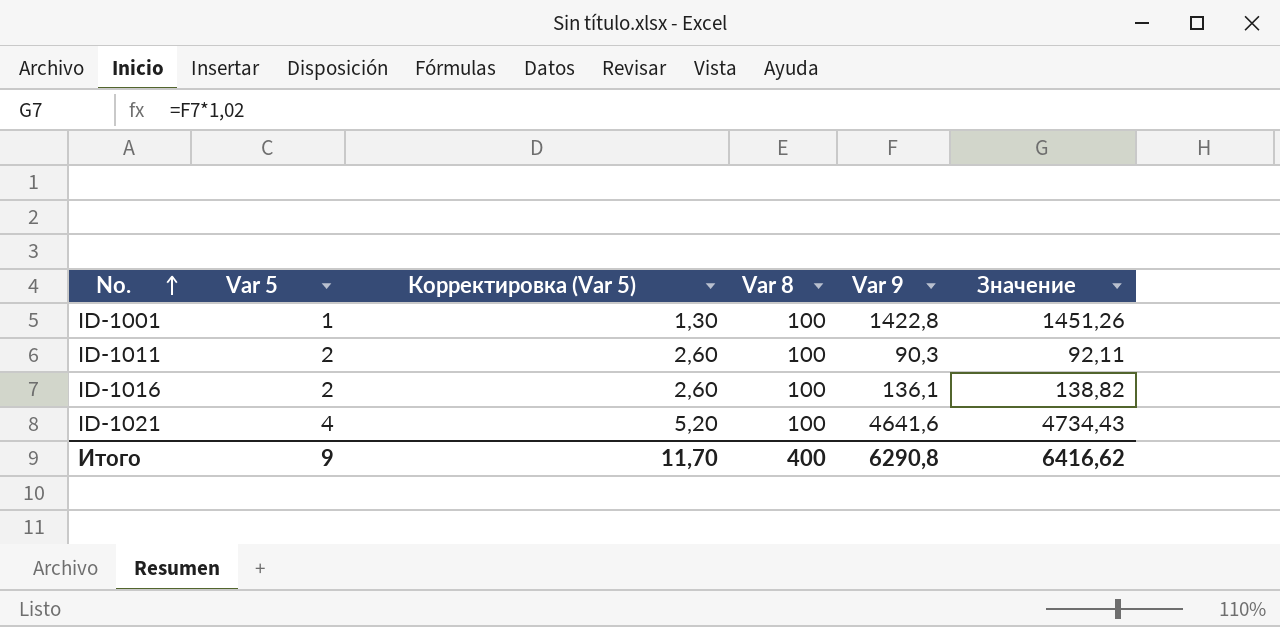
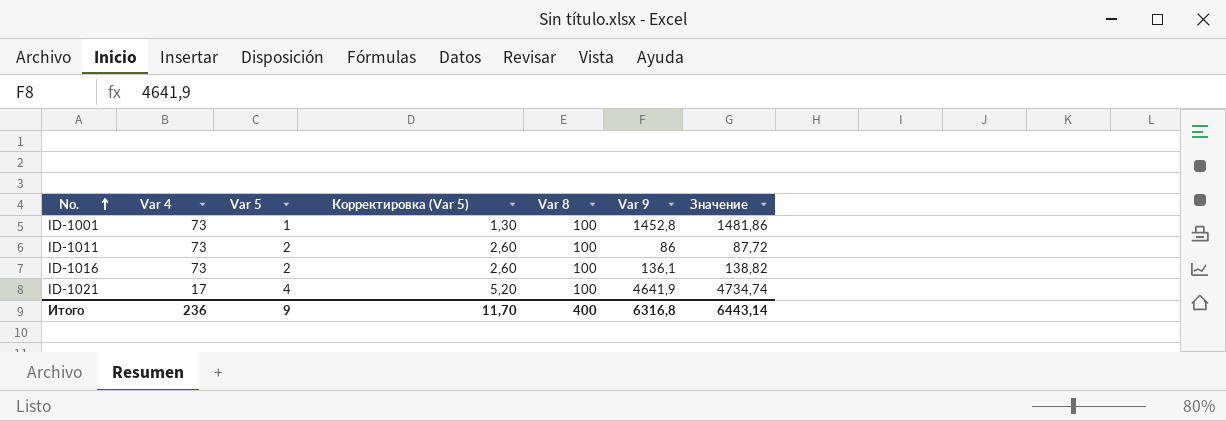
column Var 4 | position: none -> 2
ID-1001 | Var 9: 1422,8 -> 1452,8
ID-1001 | Значение: 1451,26 -> 1481,86
ID-1011 | Var 9: 90,3 -> 86
ID-1011 | Значение: 92,11 -> 87,72
ID-1021 | Var 9: 4641,6 -> 4641,9
ID-1021 | Значение: 4734,43 -> 4734,74
Итого | Var 9: 6290,8 -> 6316,8
Итого | Значение: 6416,62 -> 6443,14

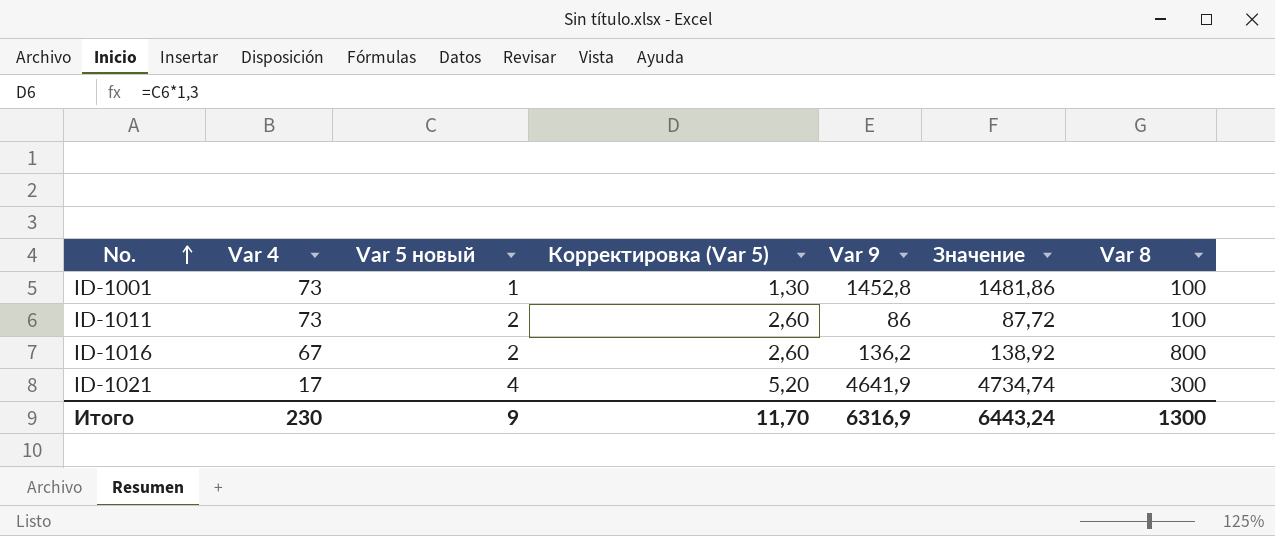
column name: Var 5 -> Var 5 новый
column Var 8 | position: 5 -> 7
ID-1016 | Var 4: 73 -> 67
ID-1016 | Var 9: 136,1 -> 136,2
ID-1016 | Значение: 138,82 -> 138,92
ID-1016 | Var 8: 100 -> 800
ID-1021 | Var 8: 100 -> 300
Итого | Var 4: 236 -> 230
Итого | Var 9: 6316,8 -> 6316,9
Итого | Значение: 6443,14 -> 6443,24
Итого | Var 8: 400 -> 1300

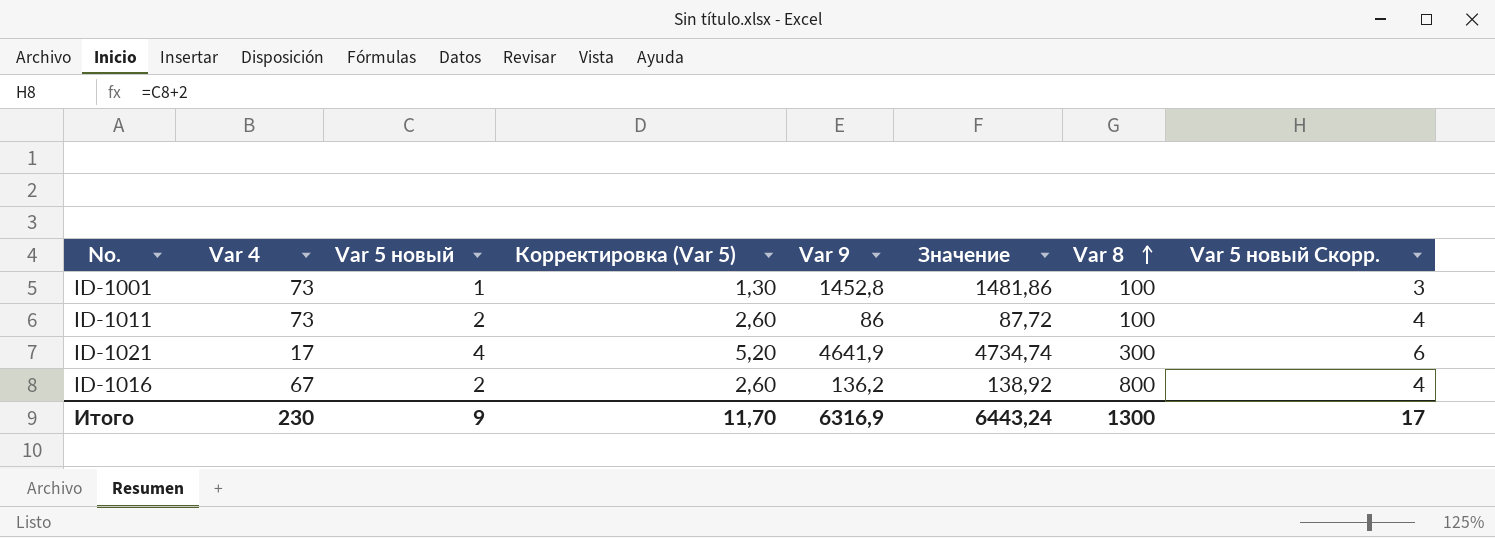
row order: No. ascending -> Var 8 ascending
column Var 5 новый Скорр. | formula: none -> [Var 5 новый] + 2

